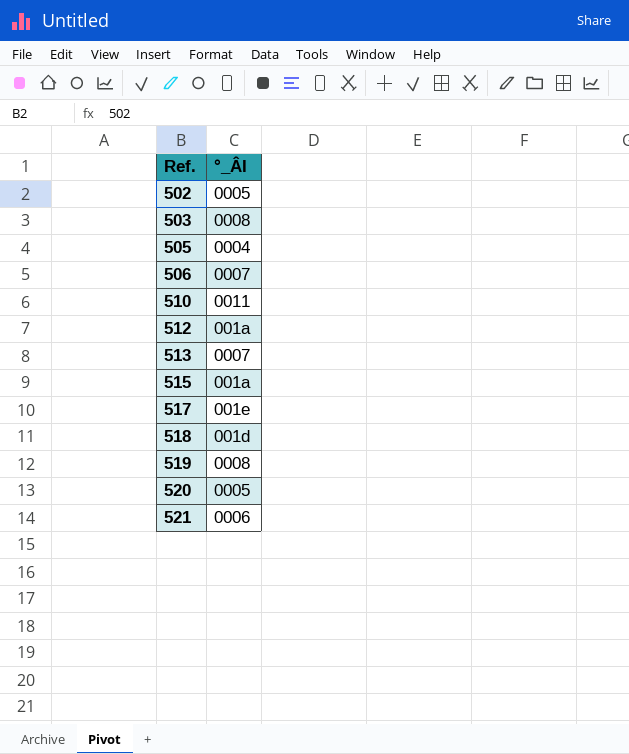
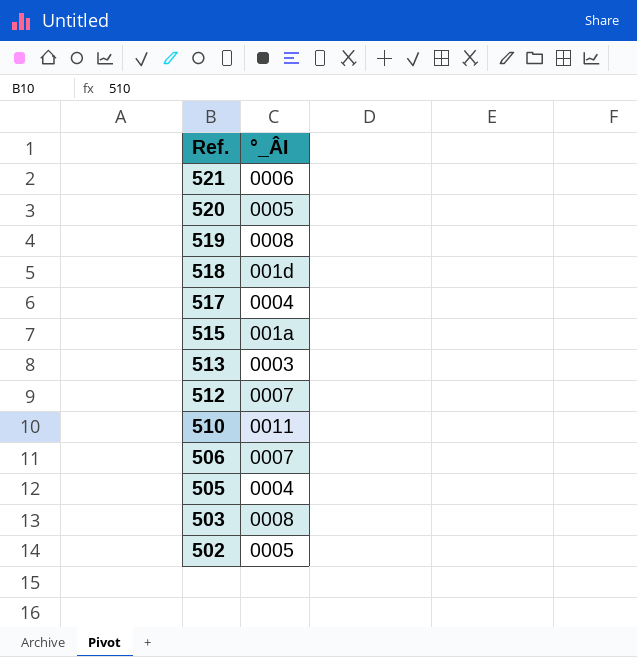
row order: Ref. ascending -> Ref. descending
517 | °_ÂI: 001e -> 0004
513 | °_ÂI: 0007 -> 0003
512 | °_ÂI: 001a -> 0007

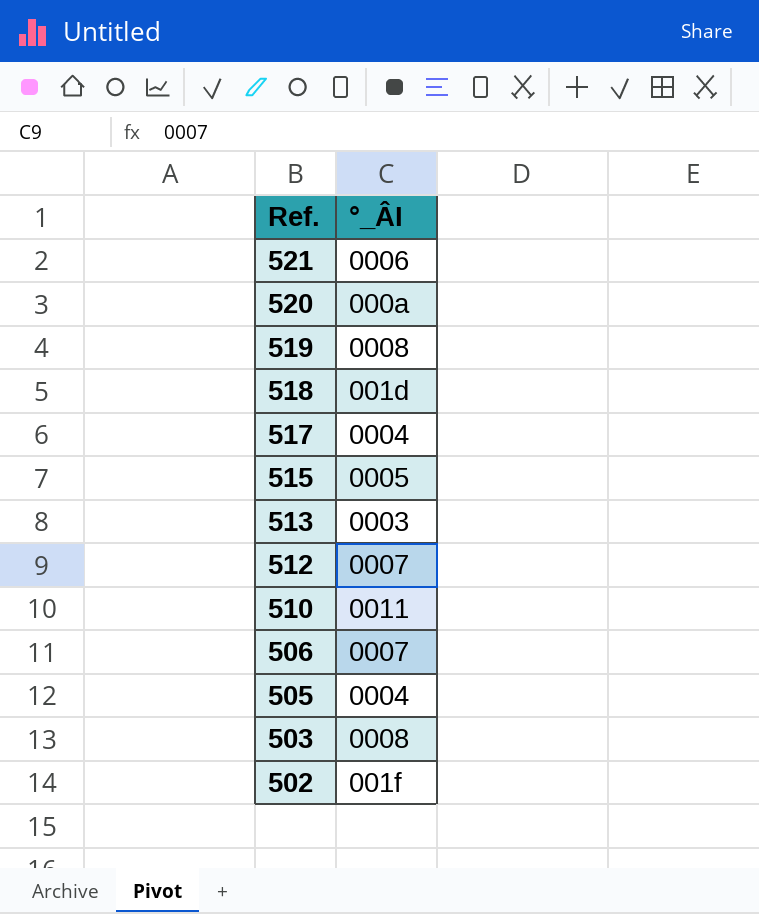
520 | °_ÂI: 0005 -> 000a
515 | °_ÂI: 001a -> 0005
502 | °_ÂI: 0005 -> 001f

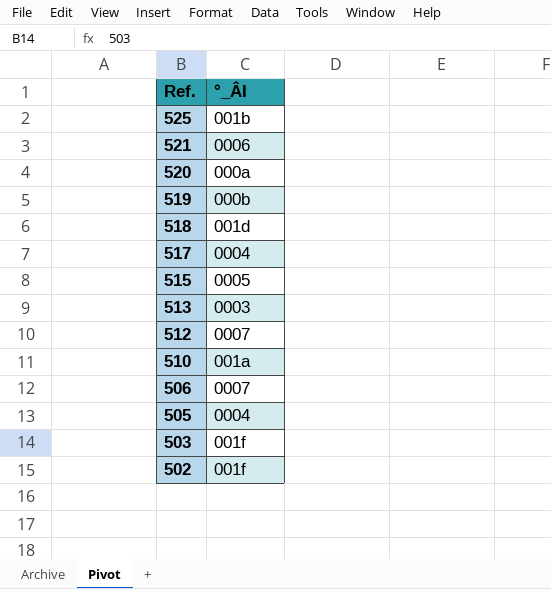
row 525: none -> 001b
519 | °_ÂI: 0008 -> 000b
510 | °_ÂI: 0011 -> 001a
503 | °_ÂI: 0008 -> 001f

